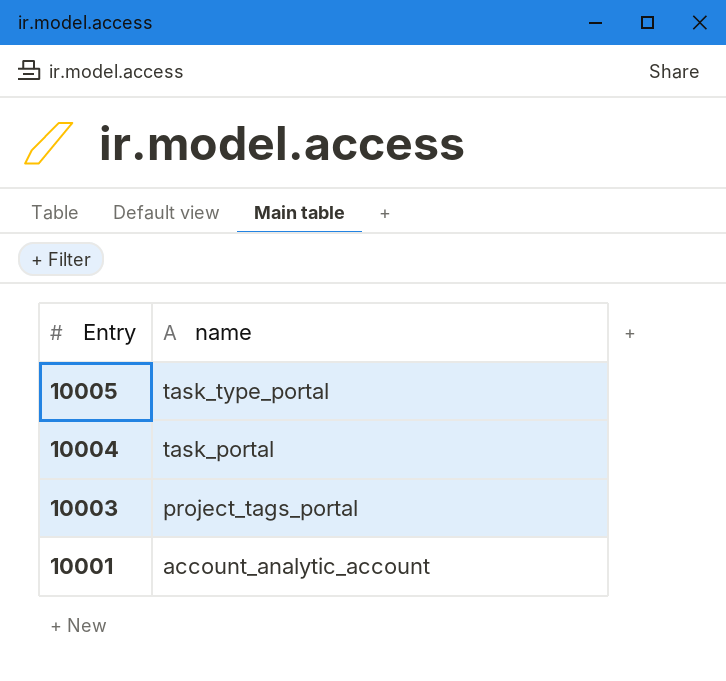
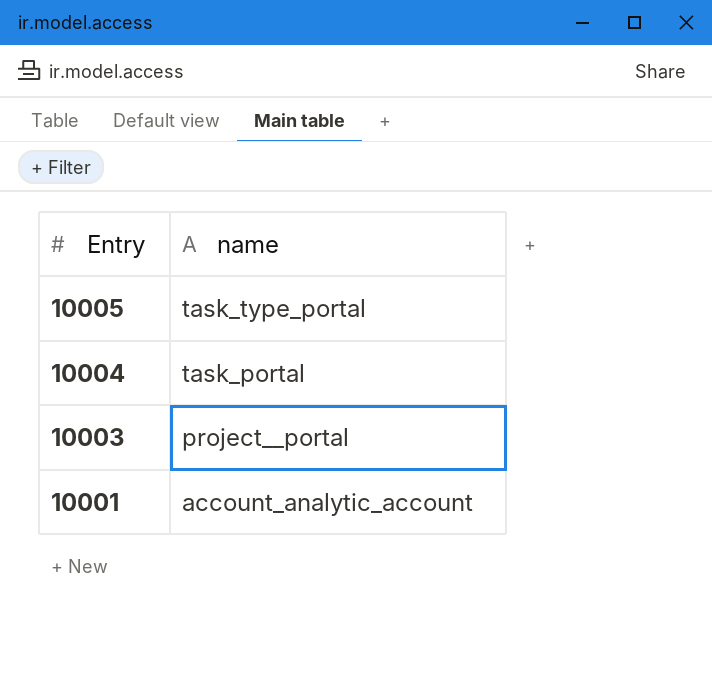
10003 | name: project_tags_portal -> project__portal

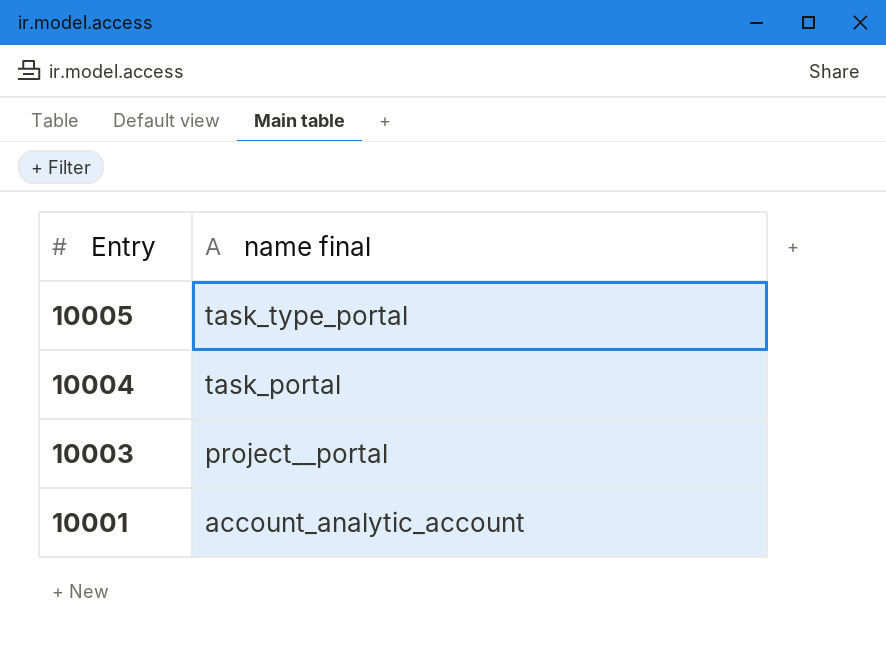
column name: name -> name final

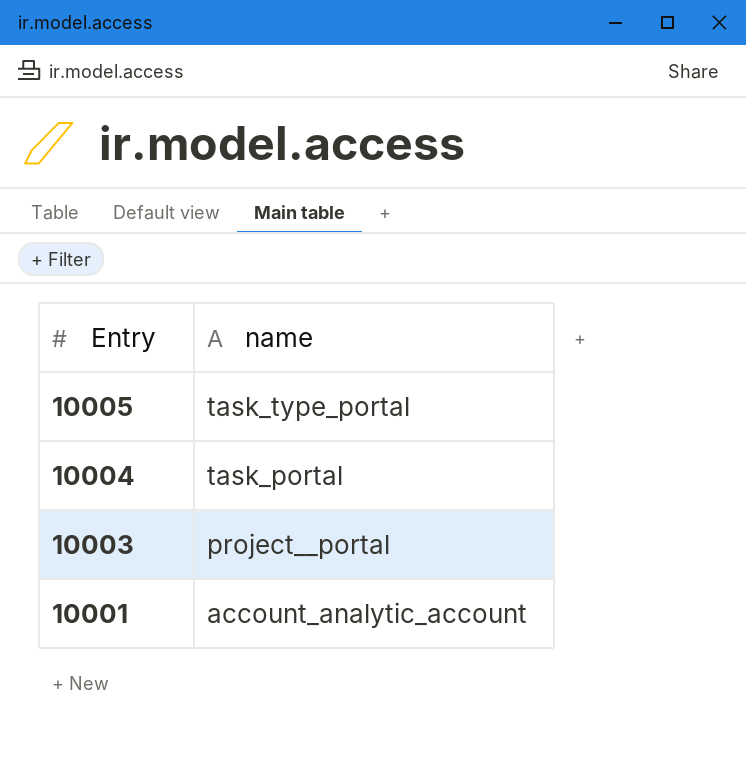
column name: name final -> name

